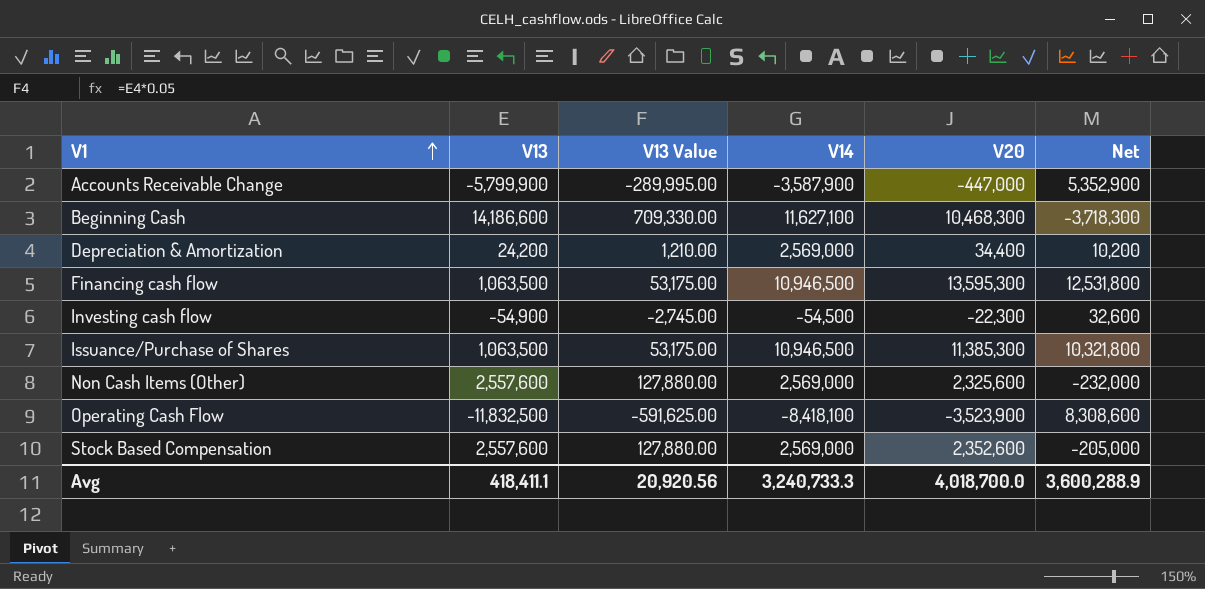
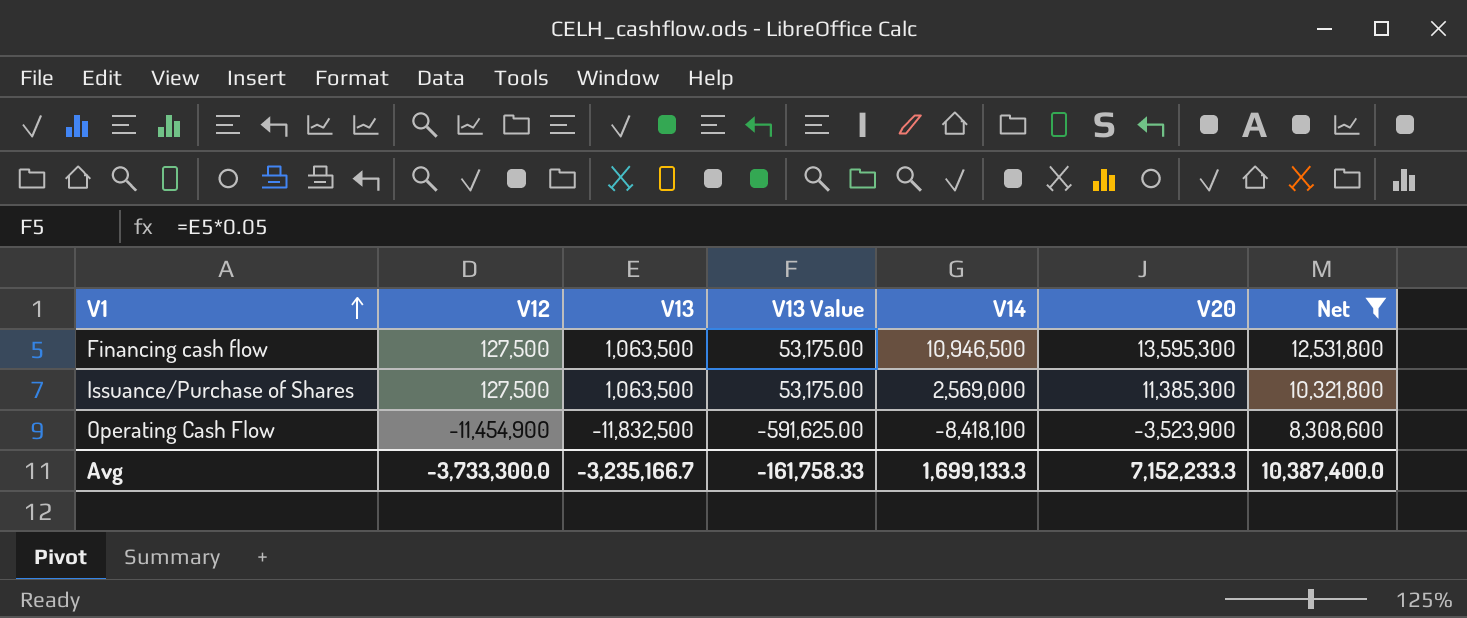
filter: none -> Net >= 8,308,600
column V12 | position: none -> 2
Issuance/Purchase of Shares | V14: 10,946,500 -> 2,569,000
Avg | V13: 418,411.1 -> -3,235,166.7
Avg | V13 Value: 20,920.56 -> -161,758.33
Avg | V14: 3,240,733.3 -> 1,699,133.3
Avg | V20: 4,018,700.0 -> 7,152,233.3
Avg | Net: 3,600,288.9 -> 10,387,400.0

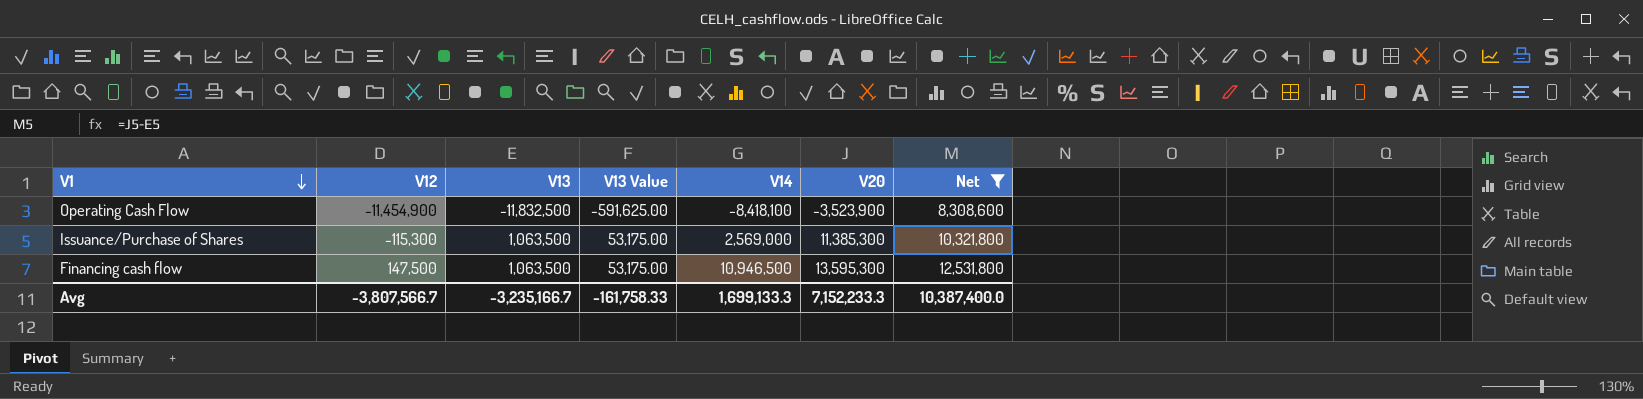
row order: V1 ascending -> V1 descending
Issuance/Purchase of Shares | V12: 127,500 -> -115,300
Financing cash flow | V12: 127,500 -> 147,500
Avg | V12: -3,733,300.0 -> -3,807,566.7

